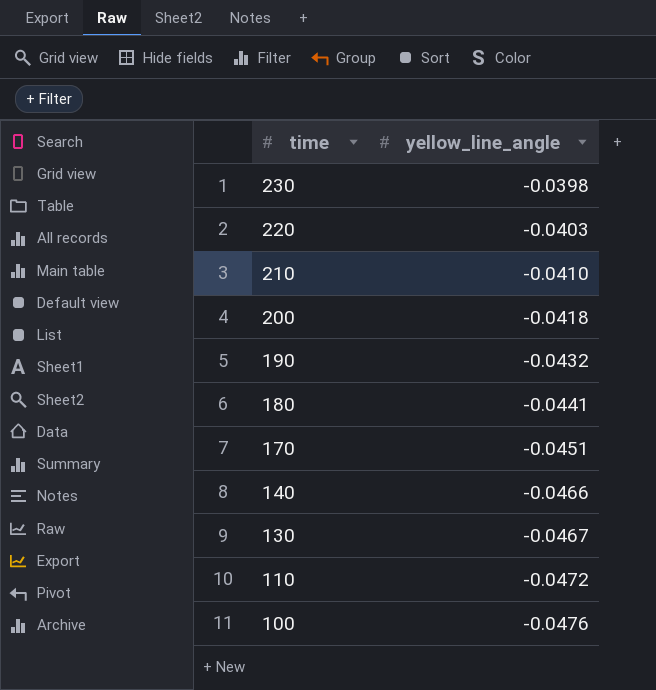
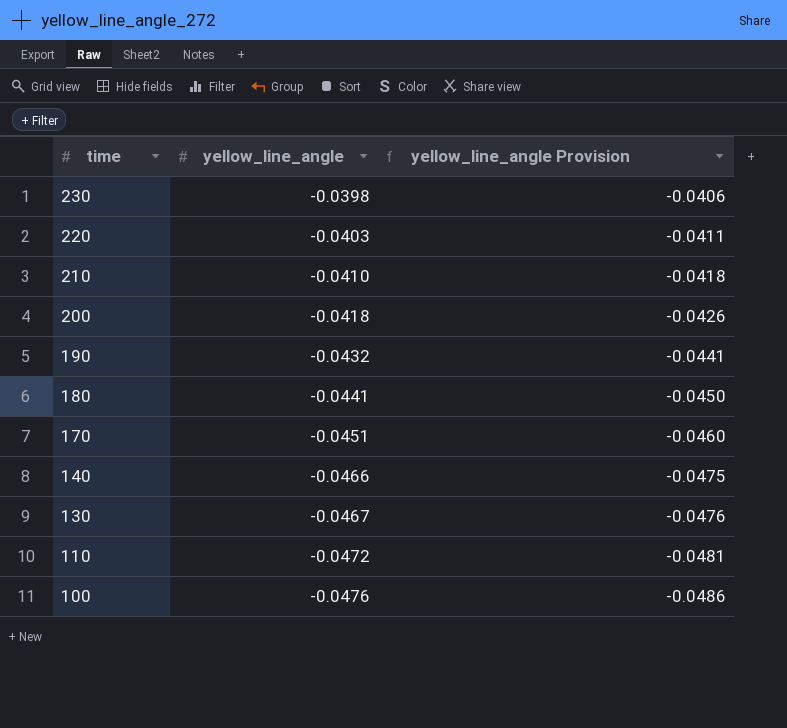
column yellow_line_angle Provision | formula: none -> [yellow_line_angle] * 1.02

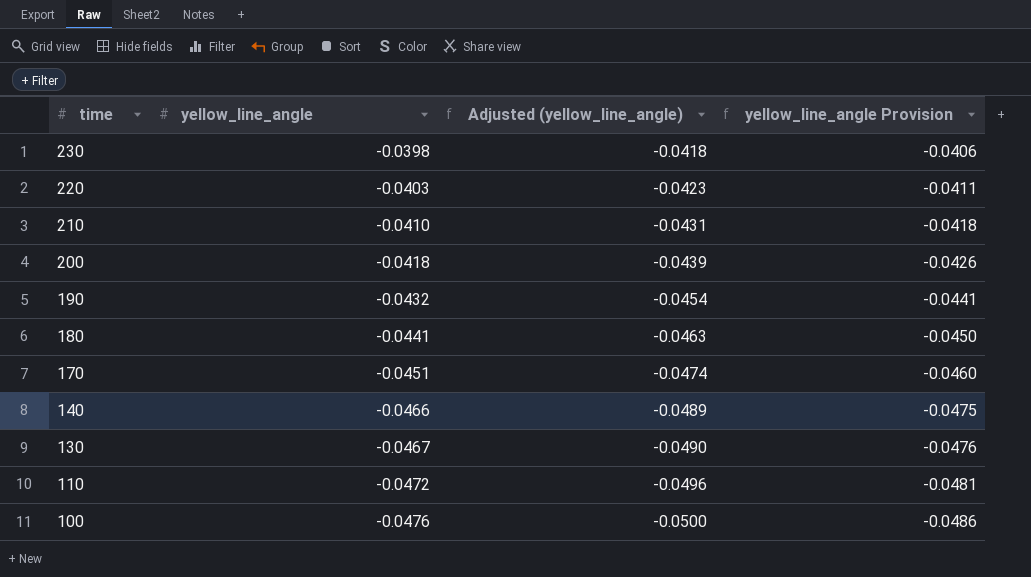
column Adjusted (yellow_line_angle) | formula: none -> [yellow_line_angle] * 1.05

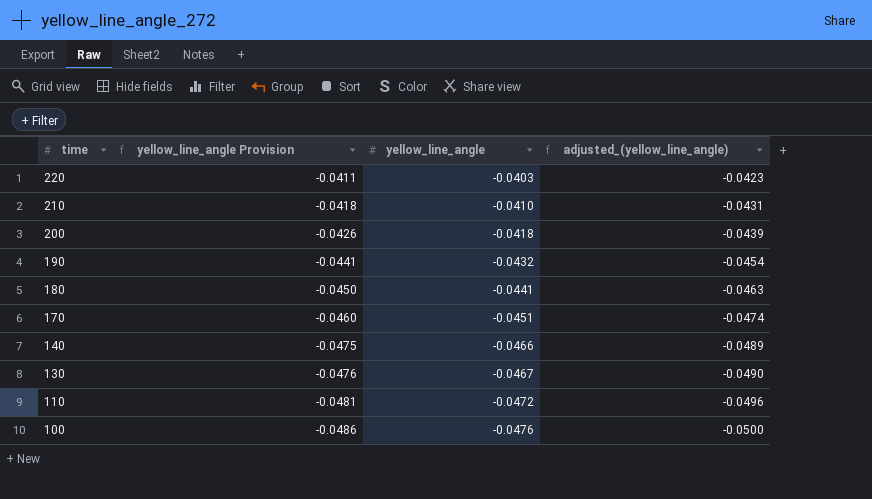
column yellow_line_angle Provision | position: 4 -> 2
column name: Adjusted (yellow_line_angle) -> adjusted_(yellow_line_angle)
row 230: -0.0398 | -0.0418 | -0.0406 -> none

